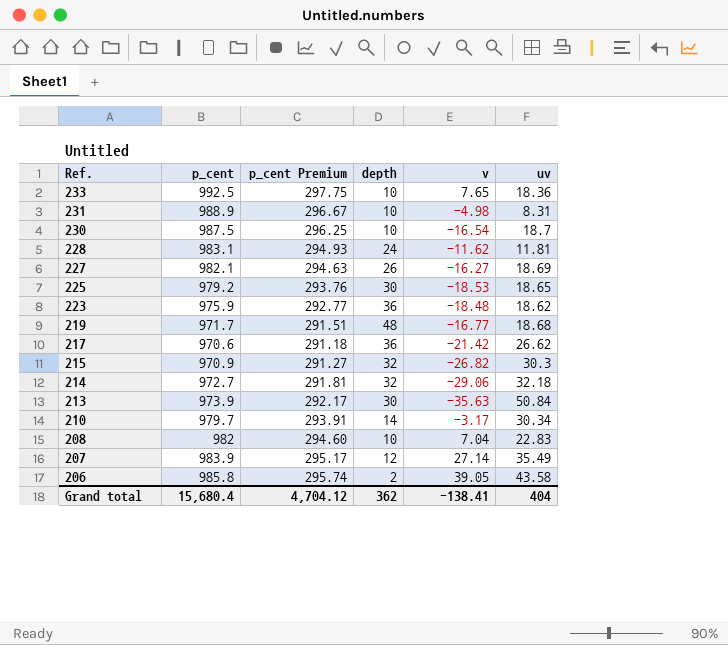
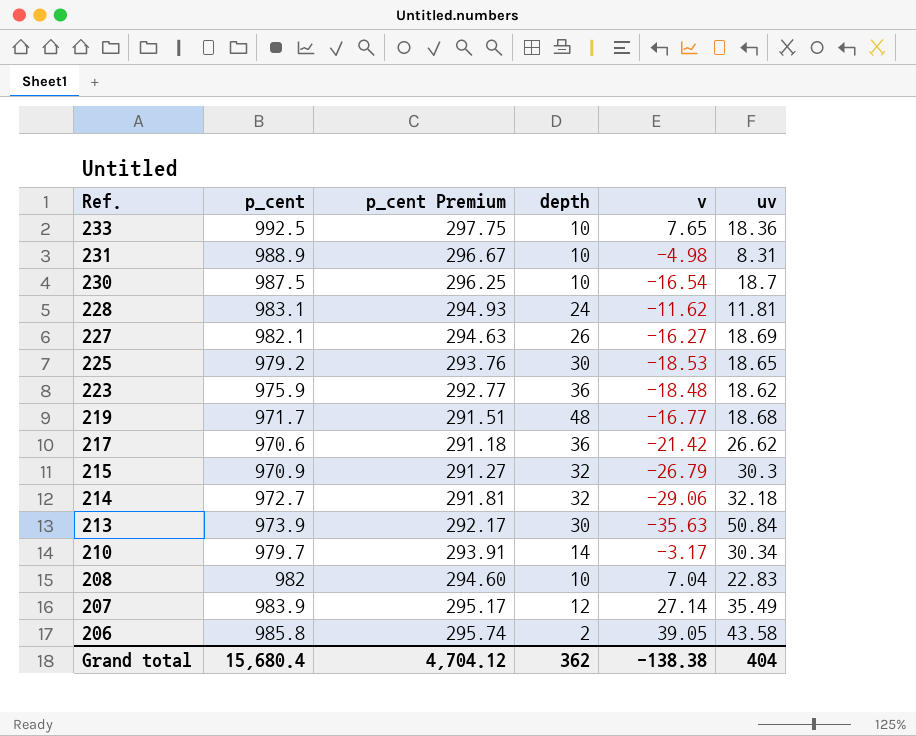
215 | v: -26.82 -> -26.79
Grand total | v: -138.41 -> -138.38

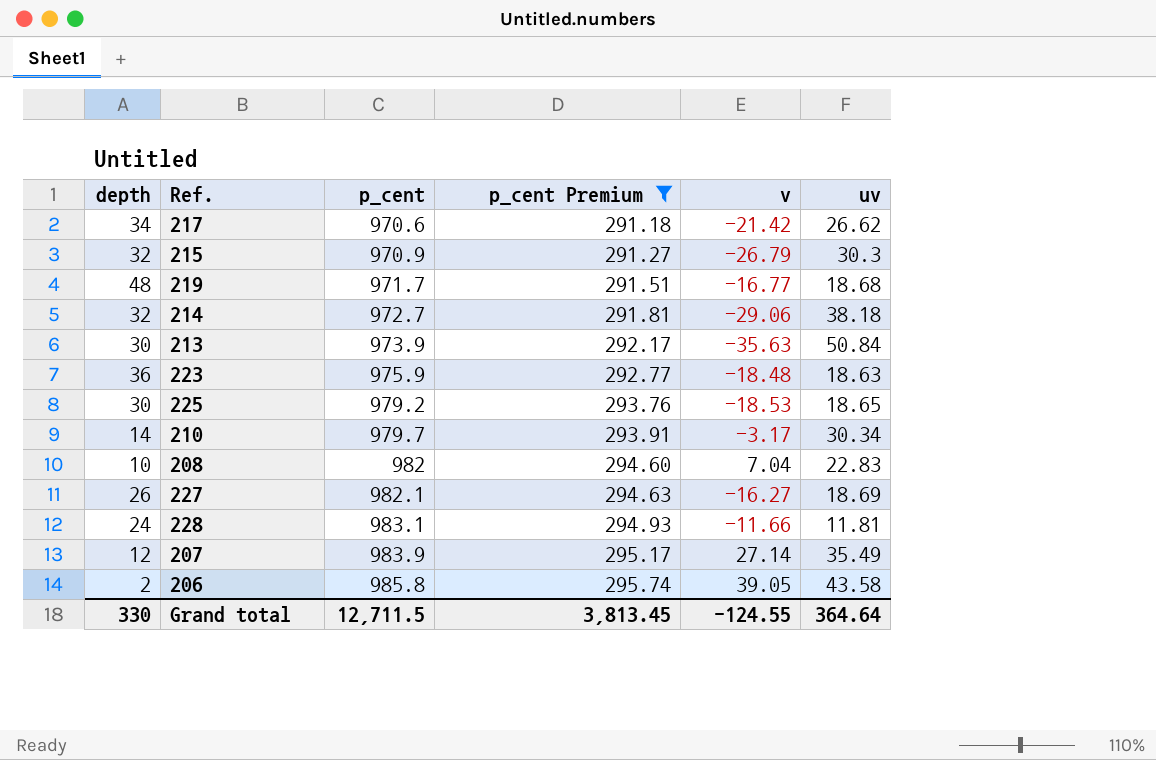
filter: none -> p_cent Premium <= 295.74
row order: Ref. descending -> p_cent ascending
column depth | position: 4 -> 1
217 | depth: 36 -> 34
214 | uv: 32.18 -> 38.18
223 | uv: 18.62 -> 18.63
228 | v: -11.62 -> -11.66
Grand total | depth: 362 -> 330
Grand total | p_cent: 15,680.4 -> 12,711.5
Grand total | p_cent Premium: 4,704.12 -> 3,813.45
Grand total | v: -138.38 -> -124.55
Grand total | uv: 404 -> 364.64

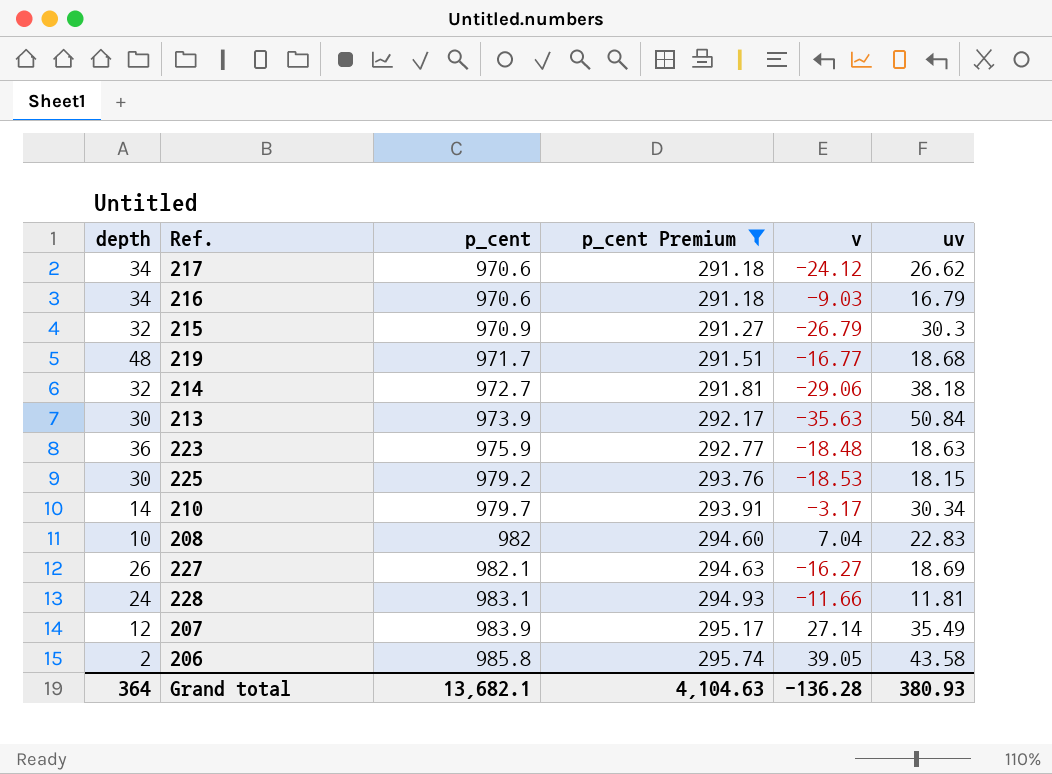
217 | v: -21.42 -> -24.12
row 216: none -> 34 | 970.6 | 291.18 | -9.03 | 16.79
225 | uv: 18.65 -> 18.15
Grand total | depth: 330 -> 364
Grand total | p_cent: 12,711.5 -> 13,682.1
Grand total | p_cent Premium: 3,813.45 -> 4,104.63
Grand total | v: -124.55 -> -136.28
Grand total | uv: 364.64 -> 380.93

